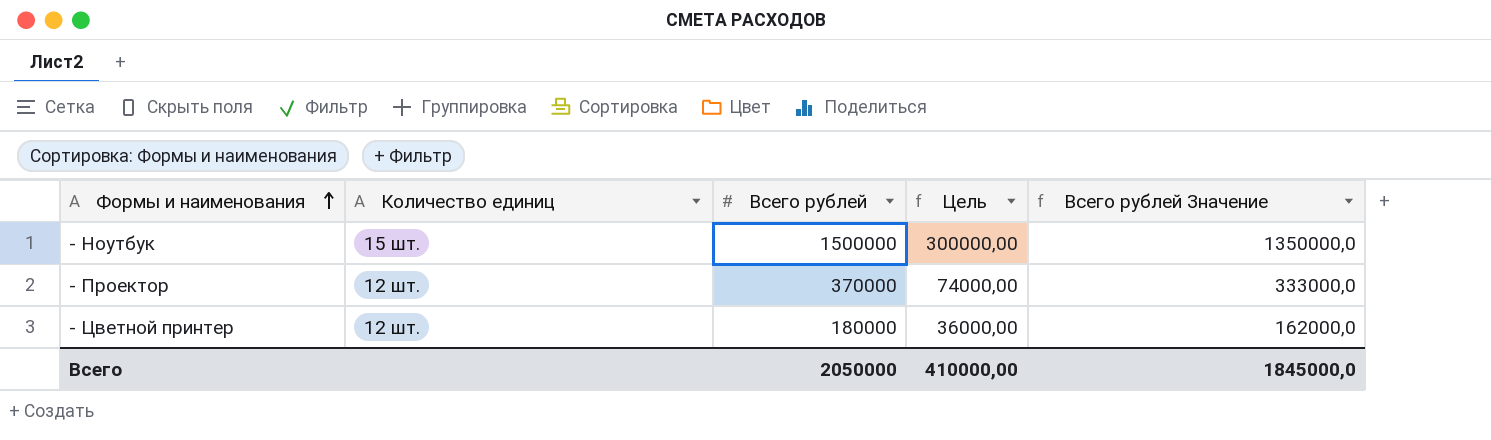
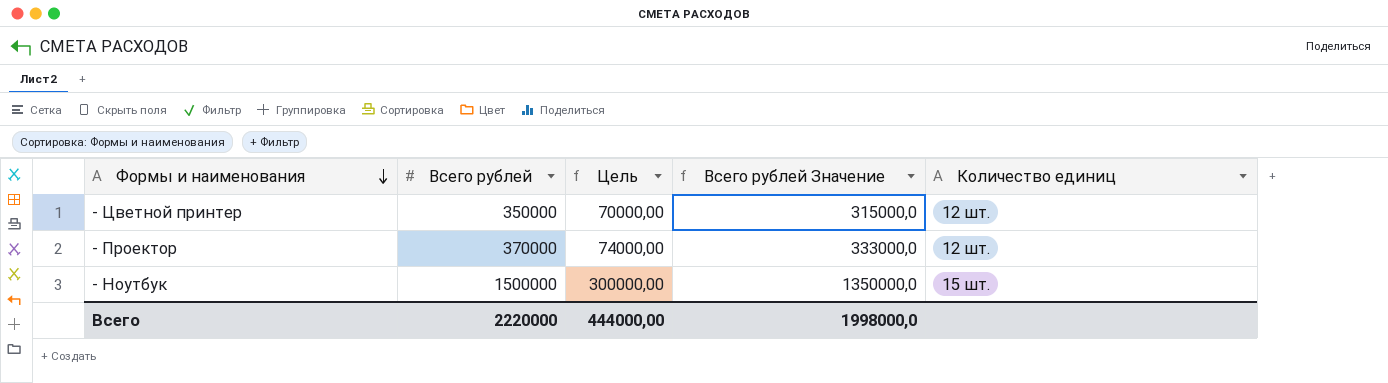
row order: Формы и наименования ascending -> Формы и наименования descending
column Количество единиц | position: 2 -> 5
- Цветной принтер | Всего рублей: 180000 -> 350000
- Цветной принтер | Цель: 36000,00 -> 70000,00
- Цветной принтер | Всего рублей Значение: 162000,0 -> 315000,0
Всего | Всего рублей: 2050000 -> 2220000
Всего | Цель: 410000,00 -> 444000,00
Всего | Всего рублей Значение: 1845000,0 -> 1998000,0

